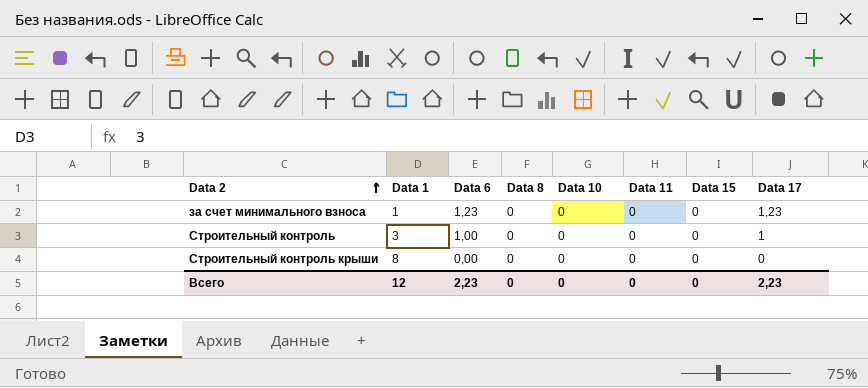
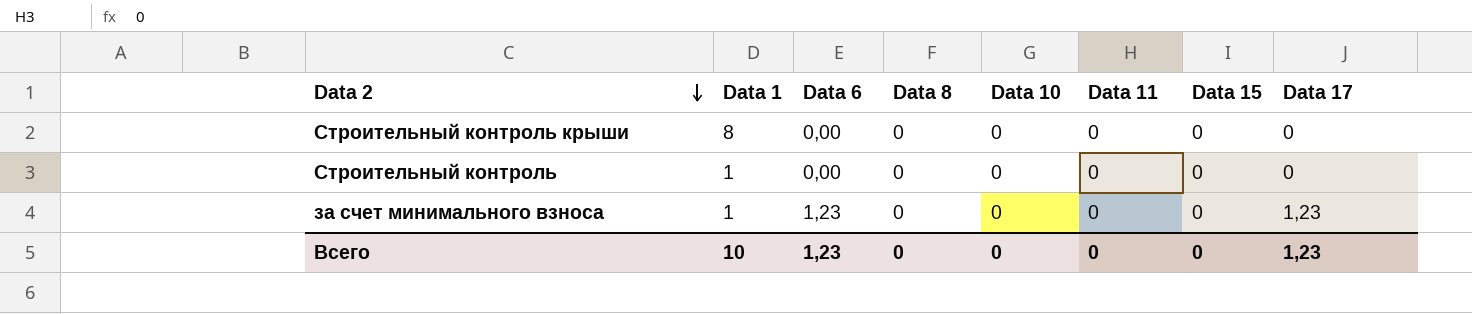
row order: Data 2 ascending -> Data 2 descending
Строительный контроль | Data 1: 3 -> 1
Строительный контроль | Data 6: 1,00 -> 0,00
Строительный контроль | Data 17: 1 -> 0
Всего | Data 1: 12 -> 10
Всего | Data 6: 2,23 -> 1,23
Всего | Data 17: 2,23 -> 1,23

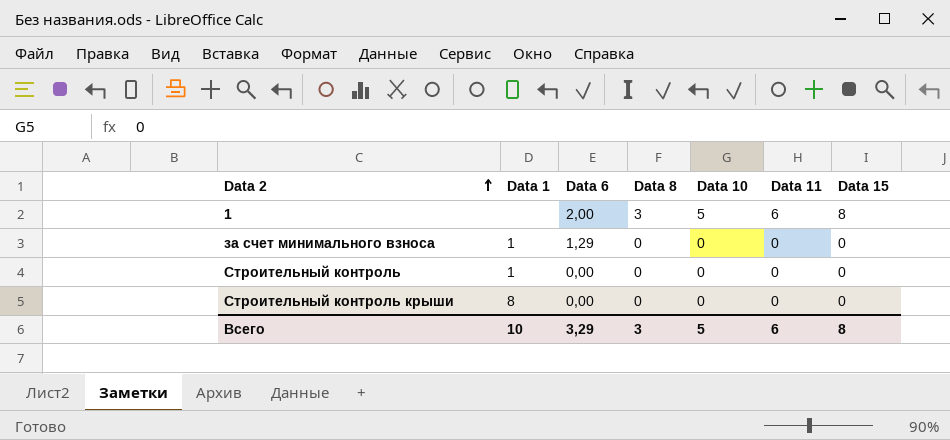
row order: Data 2 descending -> Data 2 ascending
column Data 17 | position: 8 -> none
row 1: none -> none | 2,00 | 3 | 5 | 6 | 8
за счет минимального взноса | Data 6: 1,23 -> 1,29
Всего | Data 6: 1,23 -> 3,29
Всего | Data 8: 0 -> 3
Всего | Data 10: 0 -> 5
Всего | Data 11: 0 -> 6
Всего | Data 15: 0 -> 8

